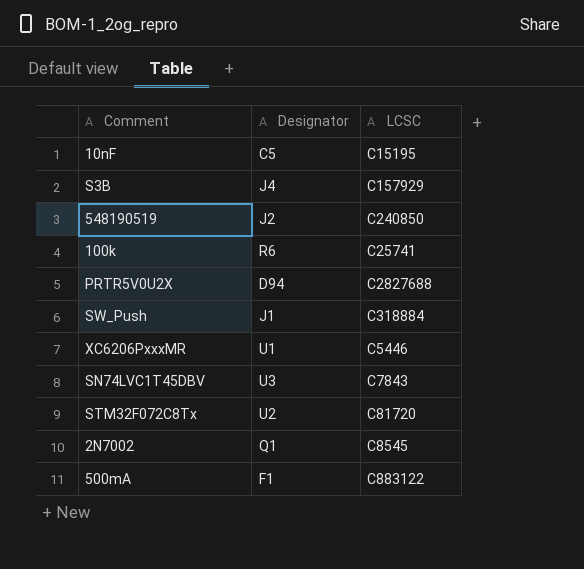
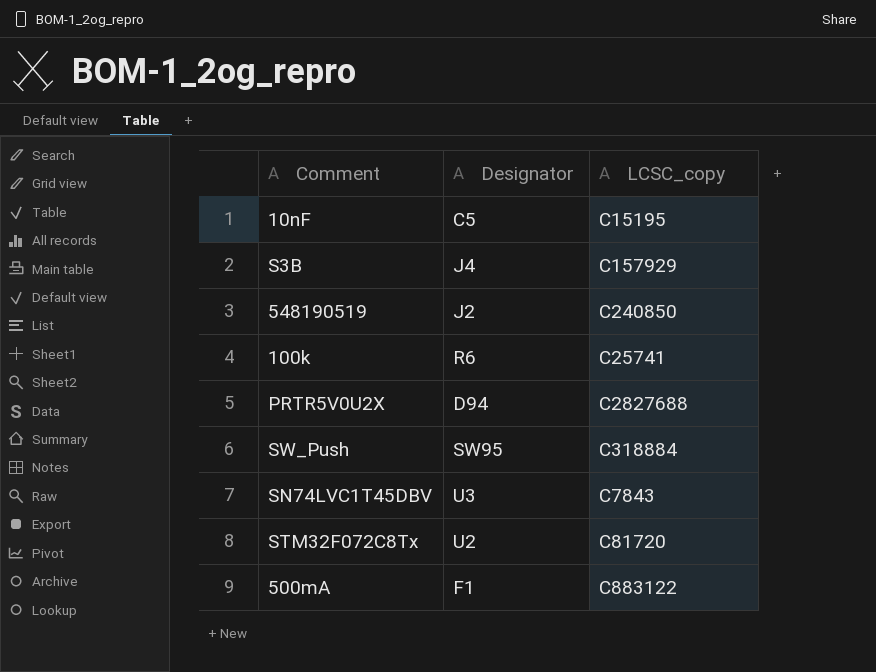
column name: LCSC -> LCSC_copy
row XC6206PxxxMR: U1 | C5446 -> none
row 2N7002: Q1 | C8545 -> none
SW_Push | Designator: J1 -> SW95

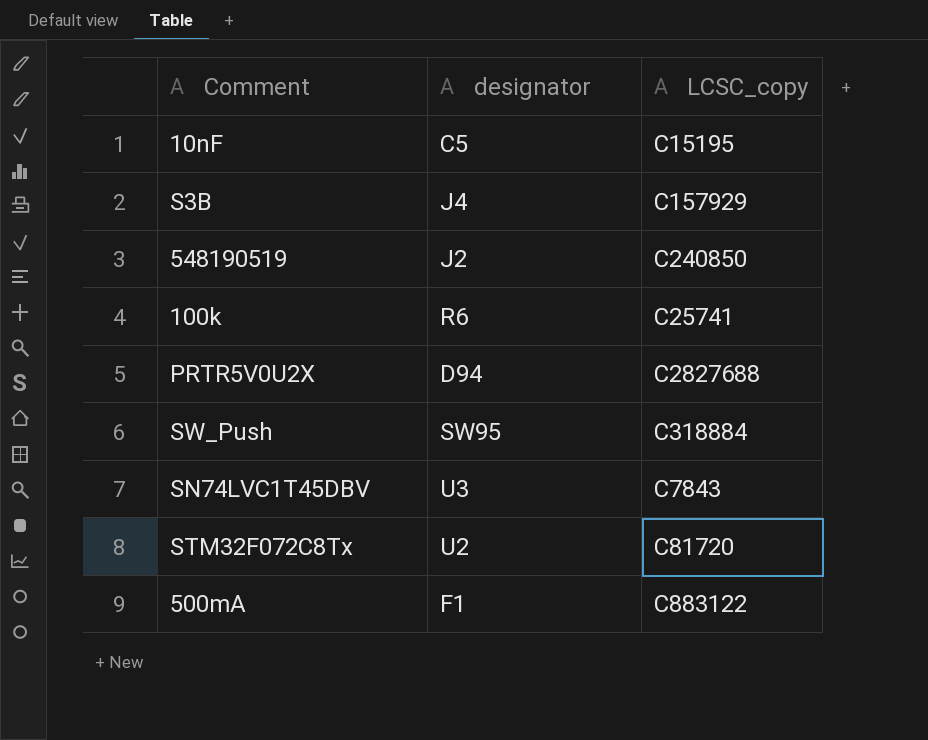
column name: Designator -> designator

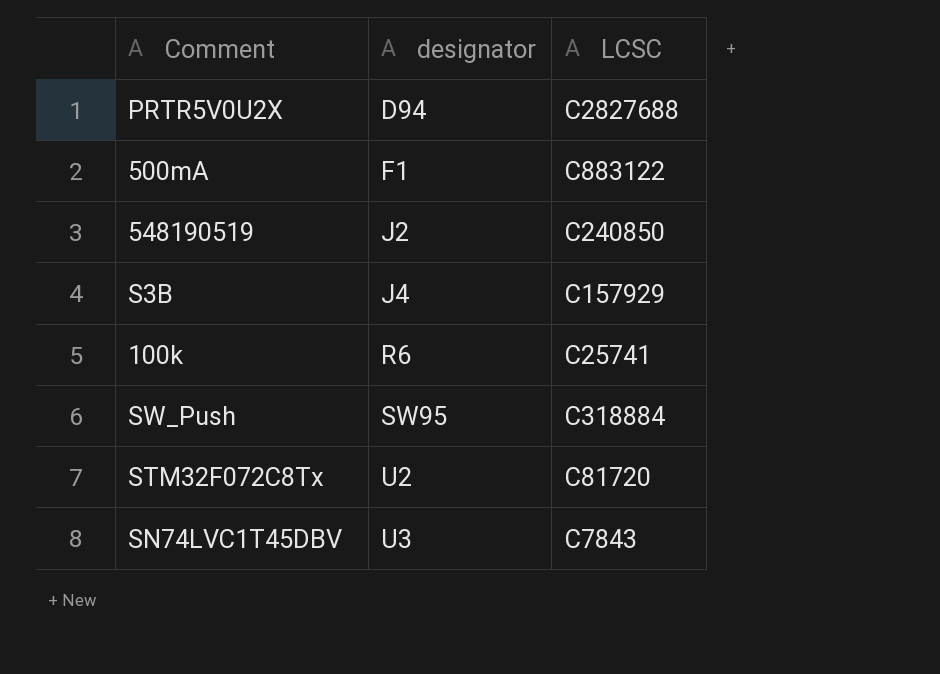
row order: none -> designator ascending
column name: LCSC_copy -> LCSC
row 10nF: C5 | C15195 -> none

